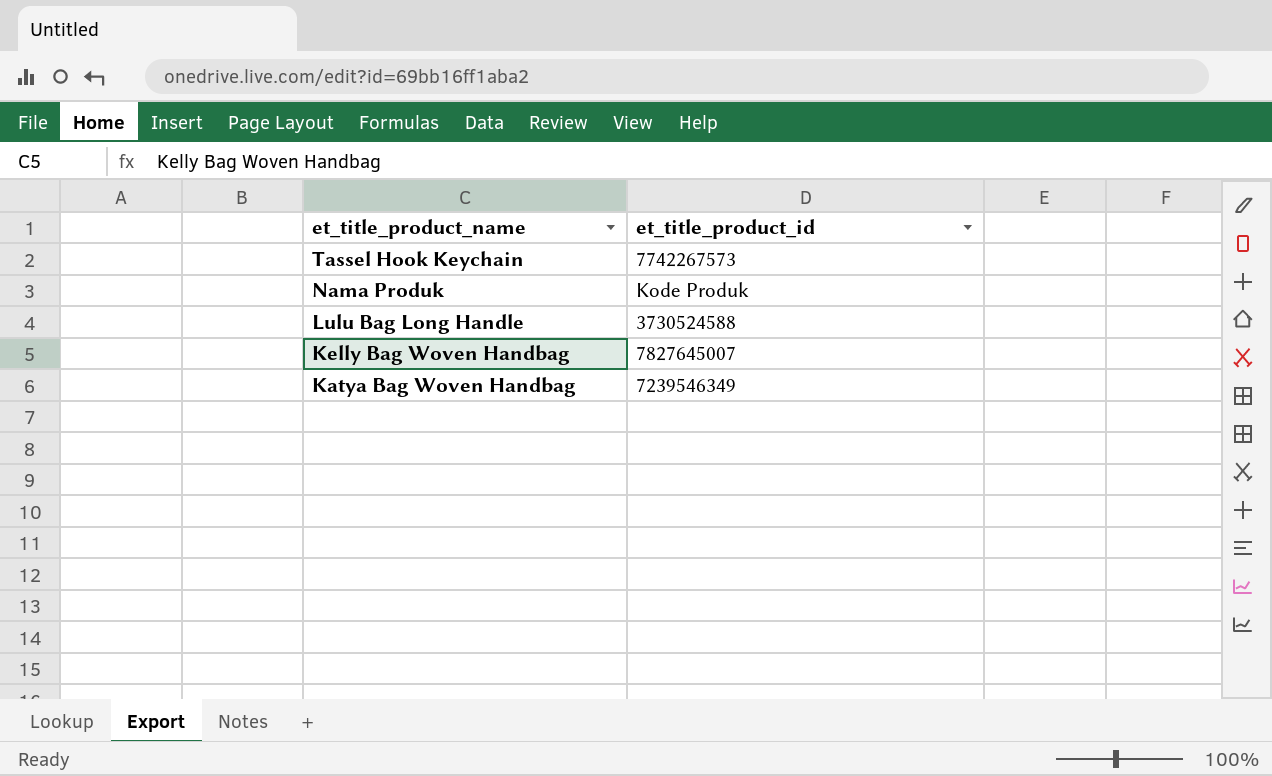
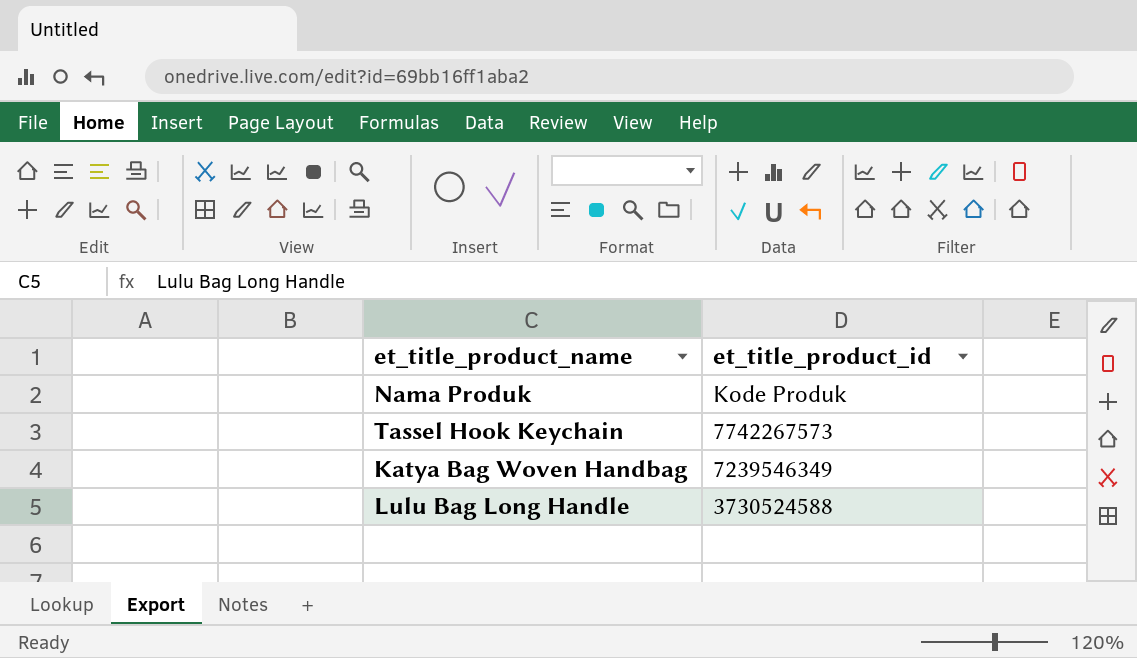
row order: et_title_product_name descending -> et_title_product_id descending
row Kelly Bag Woven Handbag: 7827645007 -> none

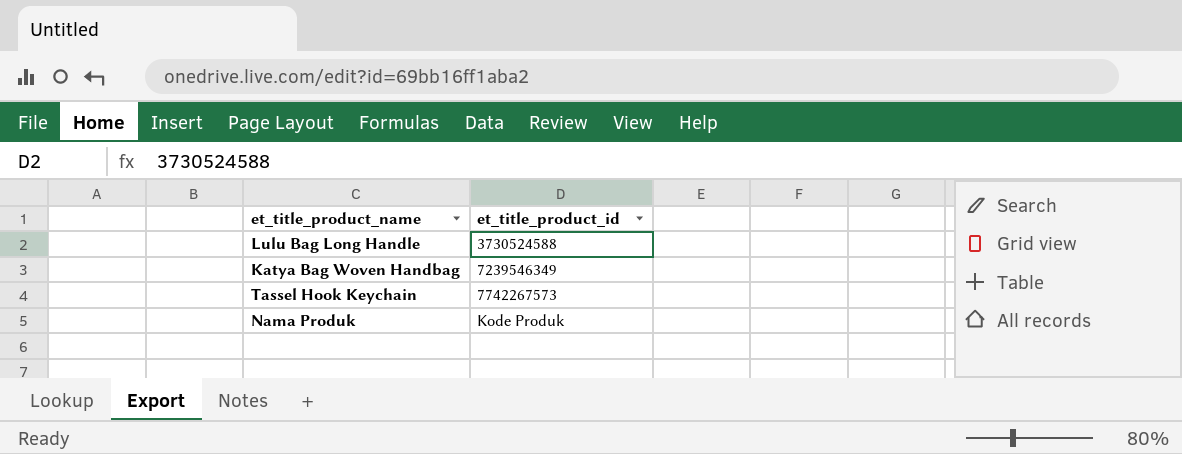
row order: et_title_product_id descending -> et_title_product_id ascending

